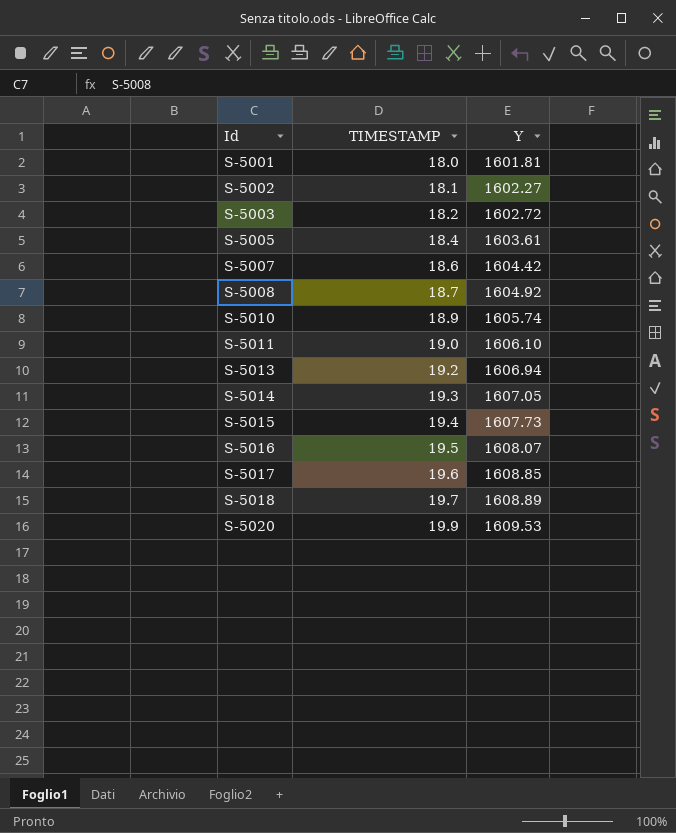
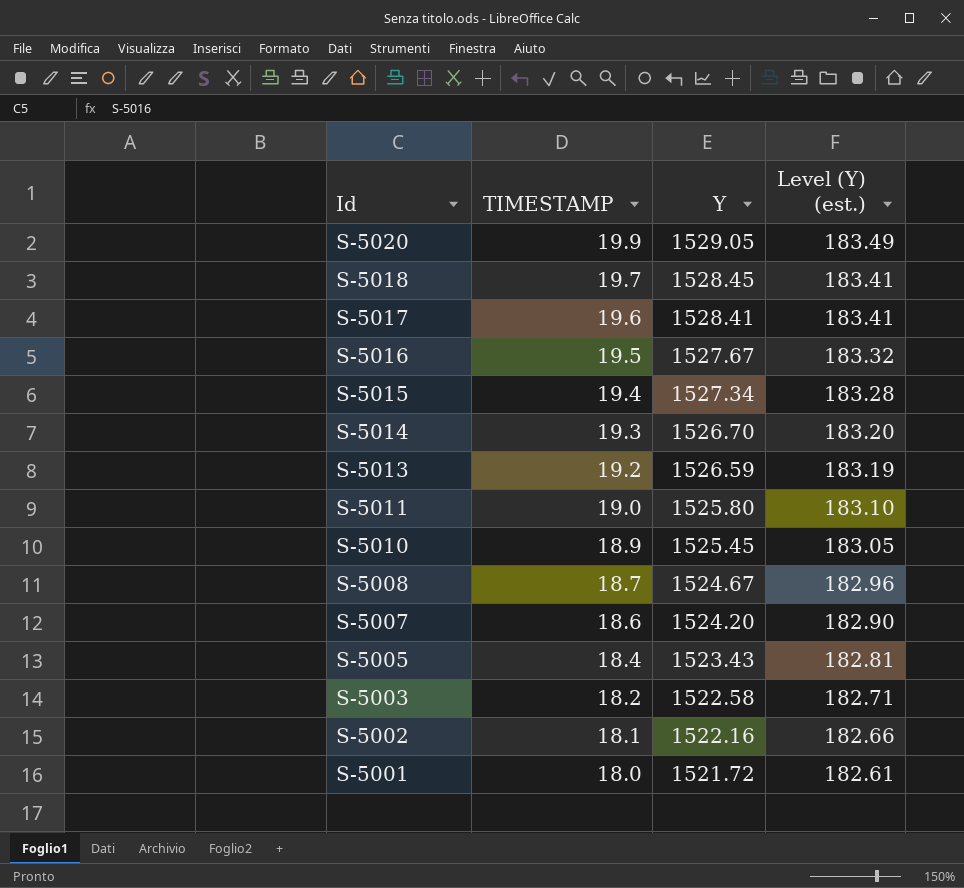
row order: Id ascending -> Id descending
column Level (Y) (est.) | formula: none -> [Y] * 0.12
S-5020 | Y: 1609.53 -> 1529.05
S-5018 | Y: 1608.89 -> 1528.45
S-5017 | Y: 1608.85 -> 1528.41
S-5016 | Y: 1608.07 -> 1527.67
S-5015 | Y: 1607.73 -> 1527.34
S-5014 | Y: 1607.05 -> 1526.70
S-5013 | Y: 1606.94 -> 1526.59
S-5011 | Y: 1606.10 -> 1525.80
S-5010 | Y: 1605.74 -> 1525.45
S-5008 | Y: 1604.92 -> 1524.67
S-5007 | Y: 1604.42 -> 1524.20
S-5005 | Y: 1603.61 -> 1523.43
S-5003 | Y: 1602.72 -> 1522.58
S-5002 | Y: 1602.27 -> 1522.16
S-5001 | Y: 1601.81 -> 1521.72

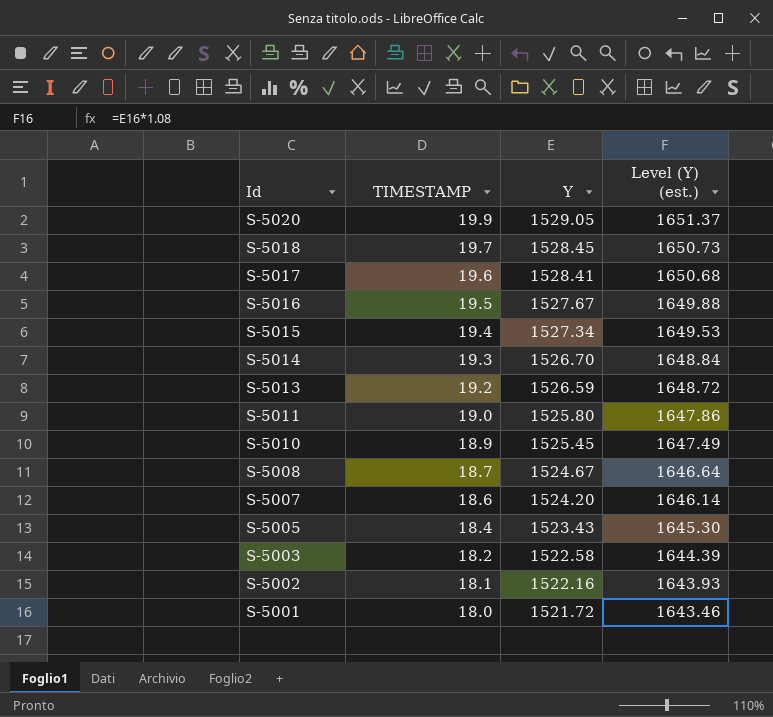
column Level (Y) (est.) | formula: [Y] * 0.12 -> [Y] * 1.08

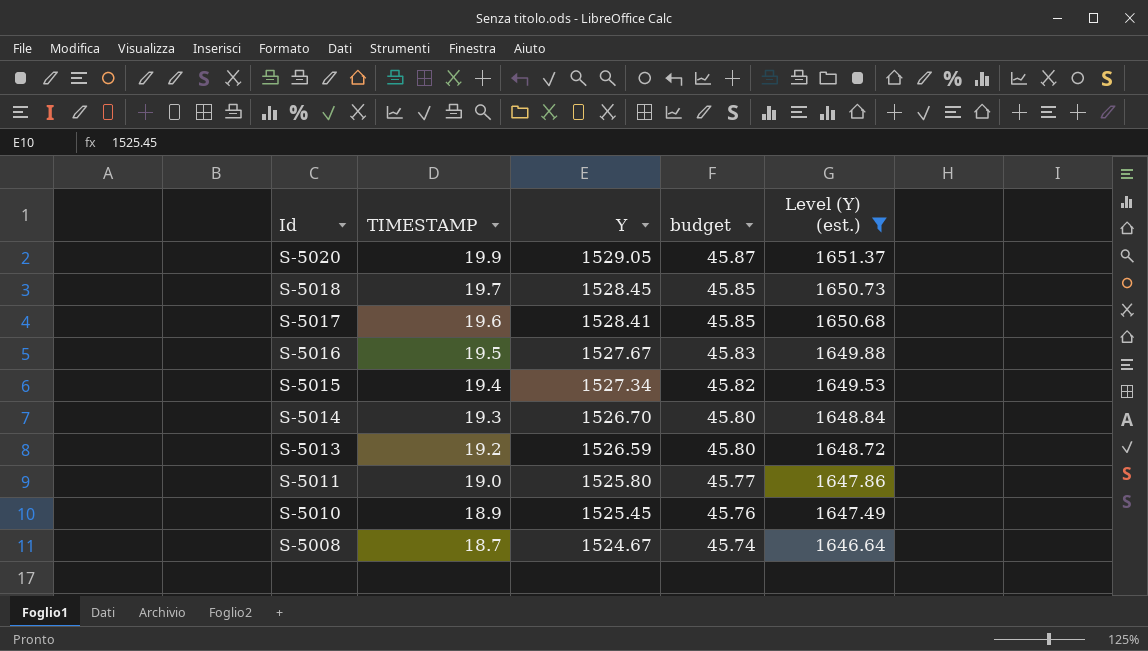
filter: none -> Level (Y) (est.) >= 1646.64
column budget | formula: none -> [Y] * 0.03

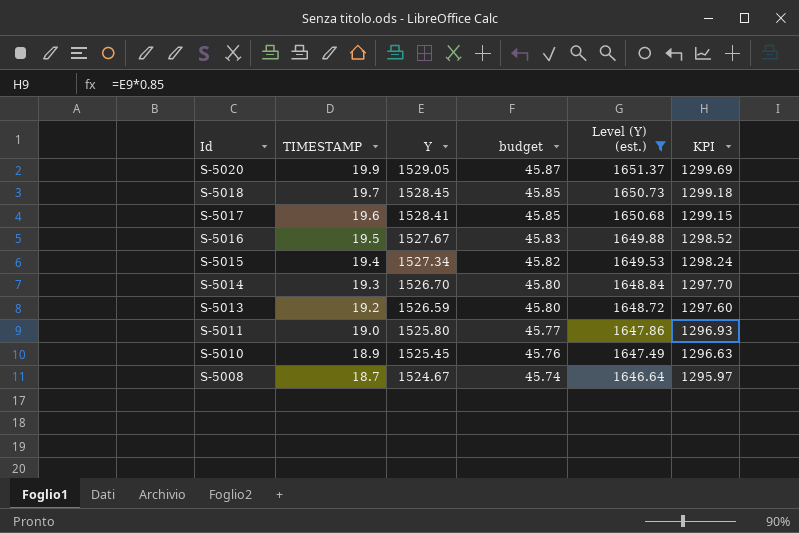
column KPI | formula: none -> [Y] * 0.85

